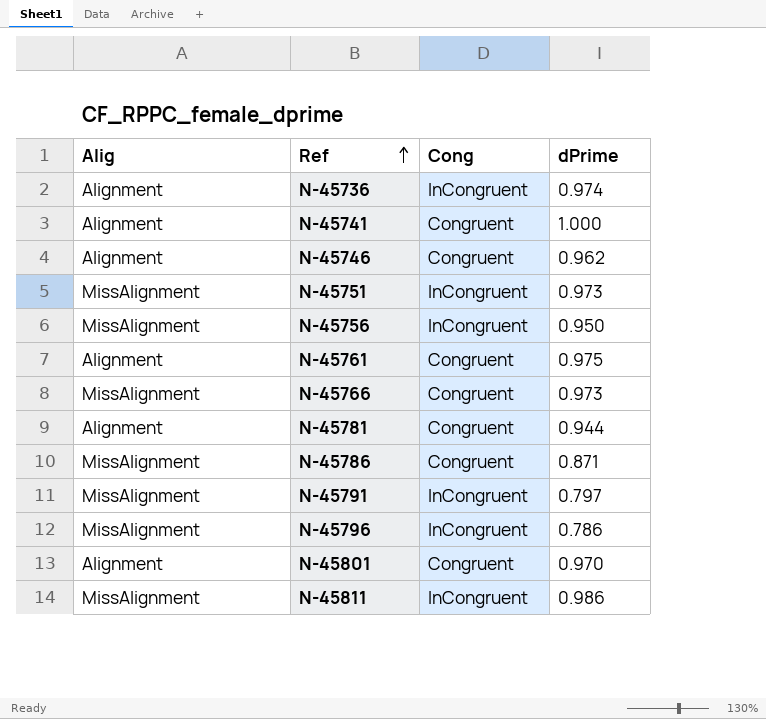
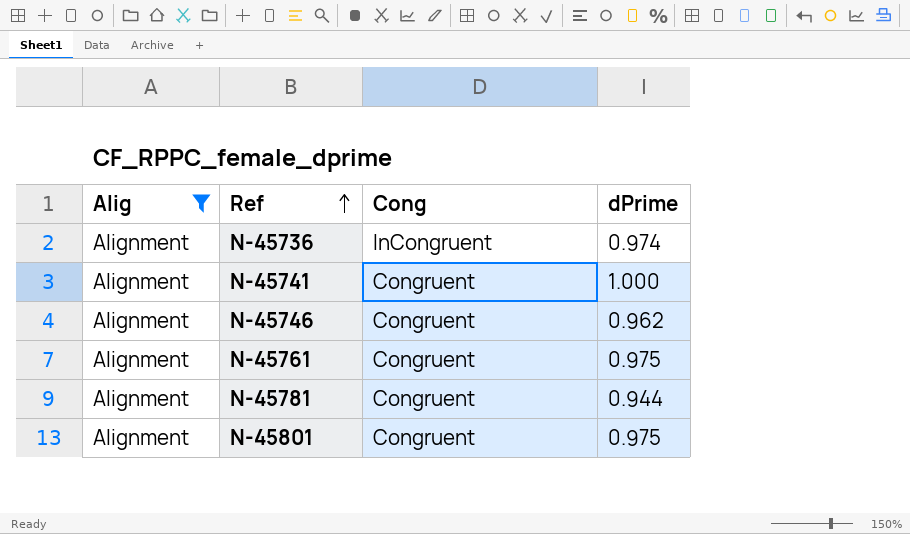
filter: none -> Alig = Alignment
N-45801 | dPrime: 0.970 -> 0.975

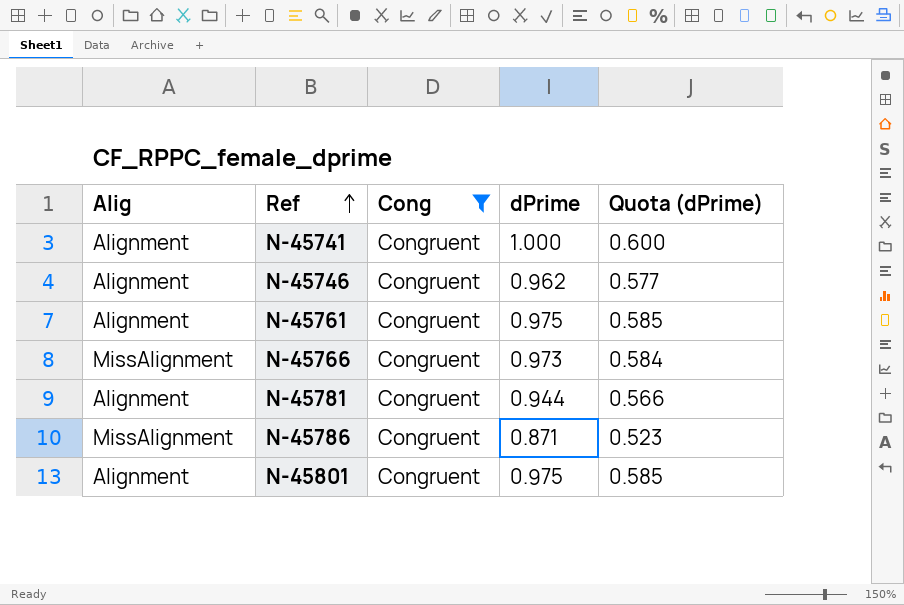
filter: Alig = Alignment -> Cong = Congruent
column Quota (dPrime) | formula: none -> [dPrime] * 0.6

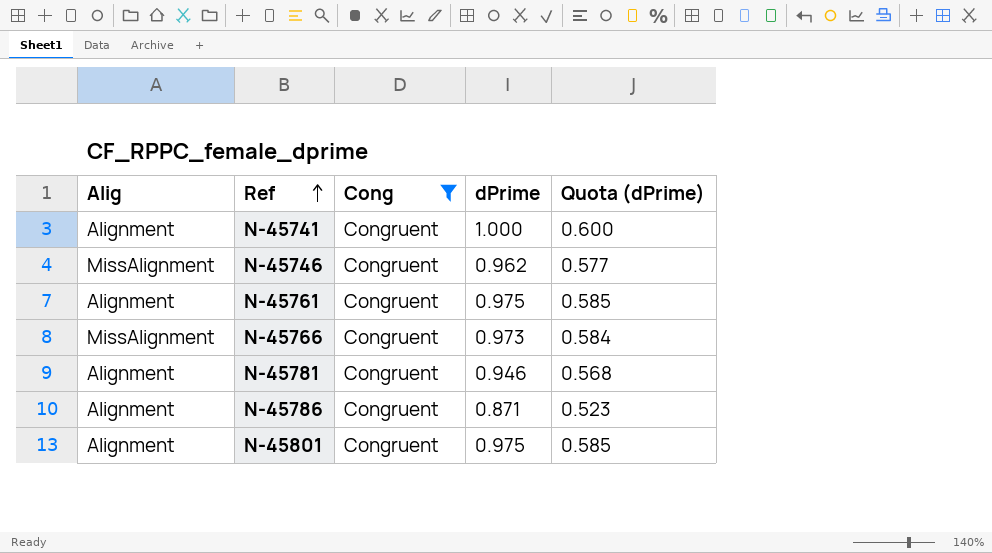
N-45746 | Alig: Alignment -> MissAlignment
N-45781 | dPrime: 0.944 -> 0.946
N-45781 | Quota (dPrime): 0.566 -> 0.568
N-45786 | Alig: MissAlignment -> Alignment

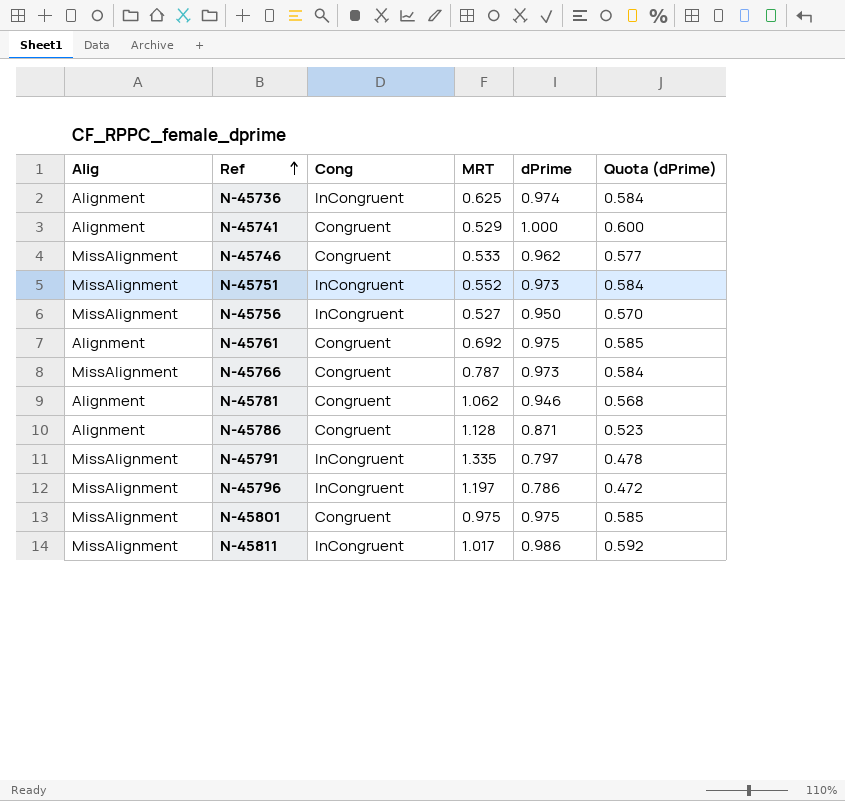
filter: Cong = Congruent -> none
column MRT | position: none -> 4
N-45801 | Alig: Alignment -> MissAlignment

